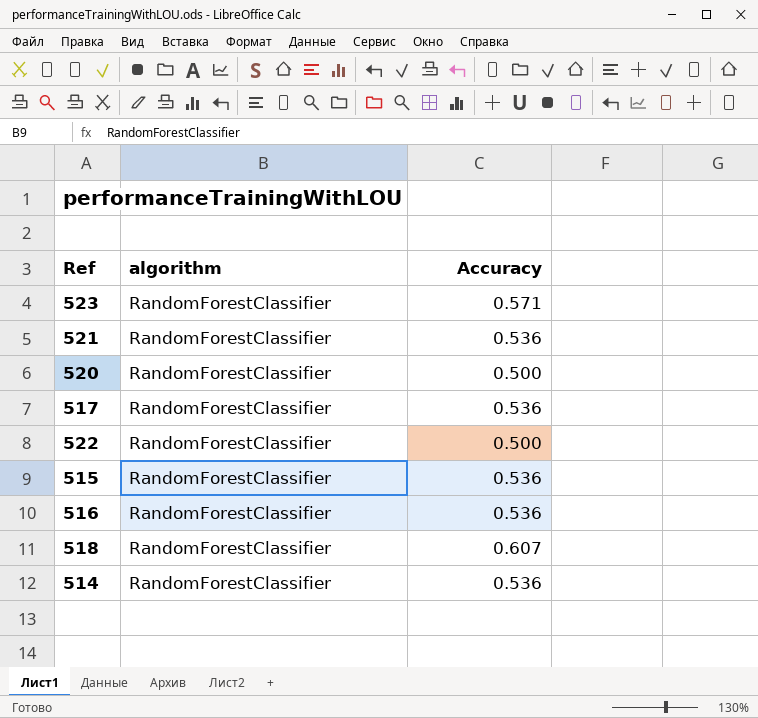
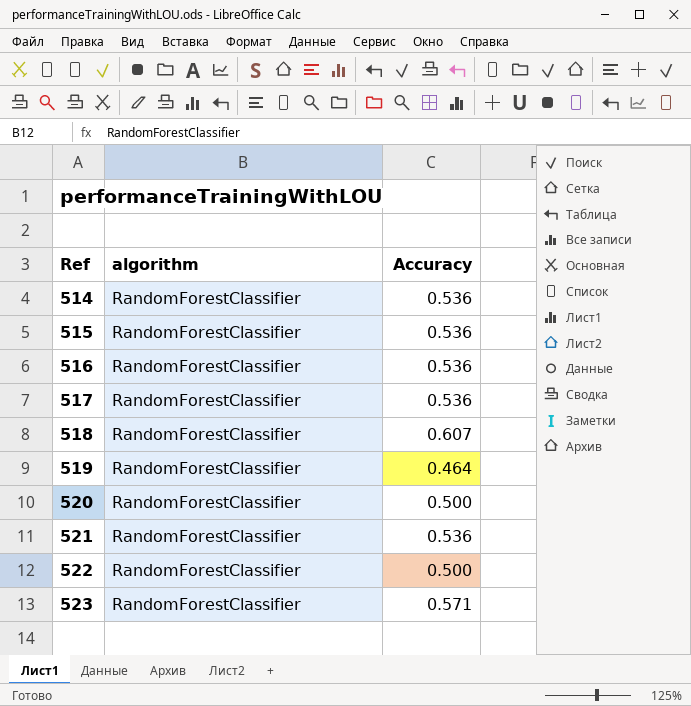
row order: none -> Ref ascending
row 519: none -> RandomForestClassifier | 0.464

